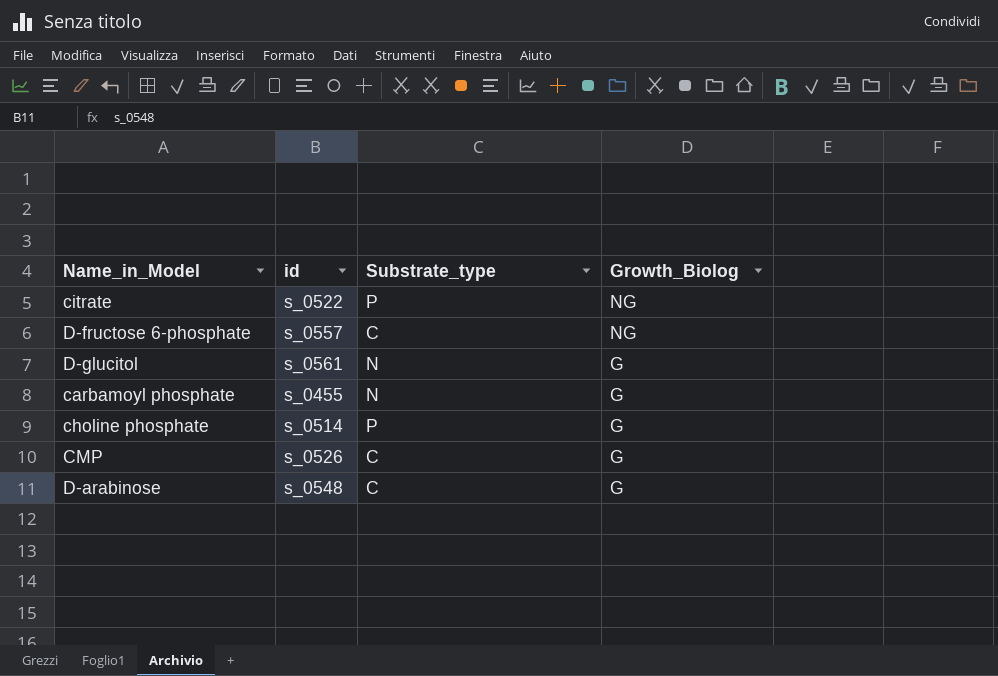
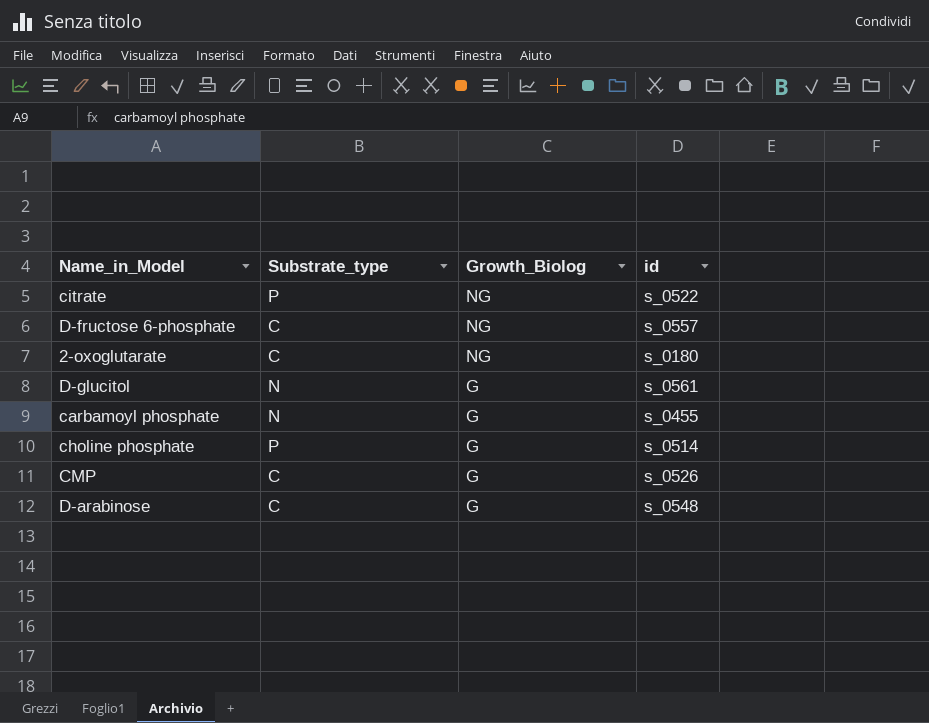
column id | position: 2 -> 4
row 2-oxoglutarate: none -> C | NG | s_0180

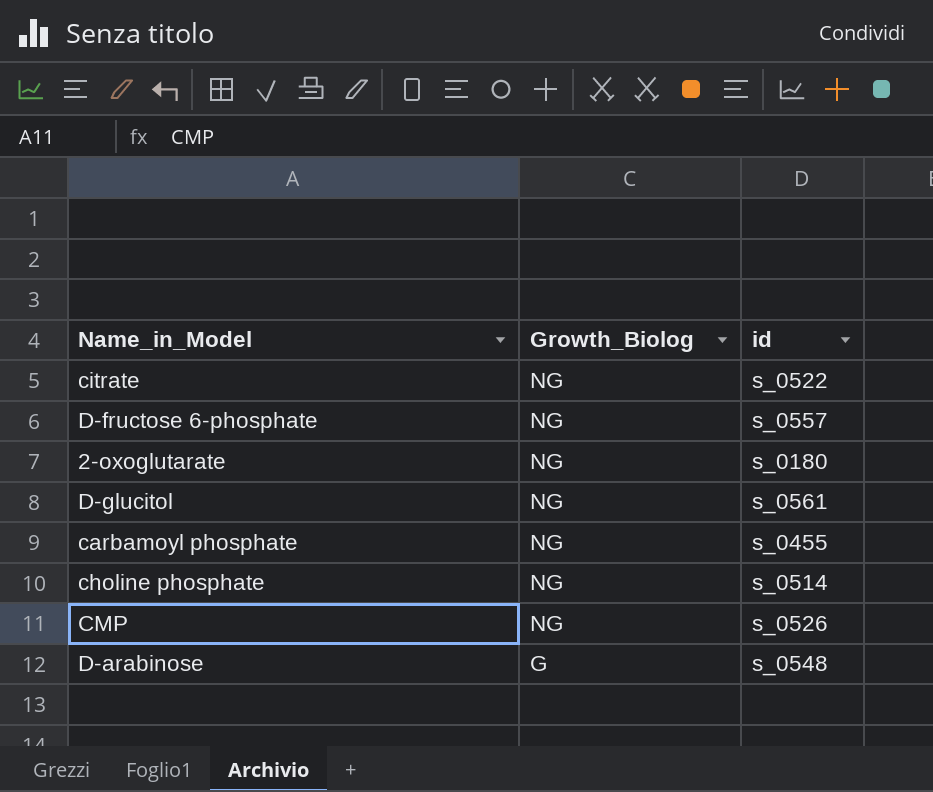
column Substrate_type | position: 2 -> none
D-glucitol | Growth_Biolog: G -> NG
carbamoyl phosphate | Growth_Biolog: G -> NG
choline phosphate | Growth_Biolog: G -> NG
CMP | Growth_Biolog: G -> NG

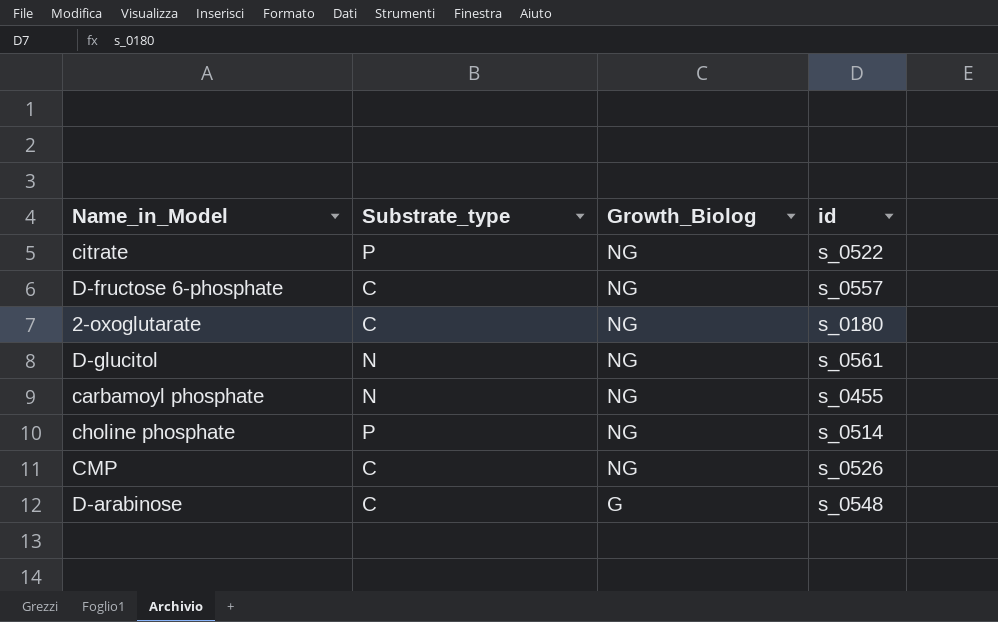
column Substrate_type | position: none -> 2

